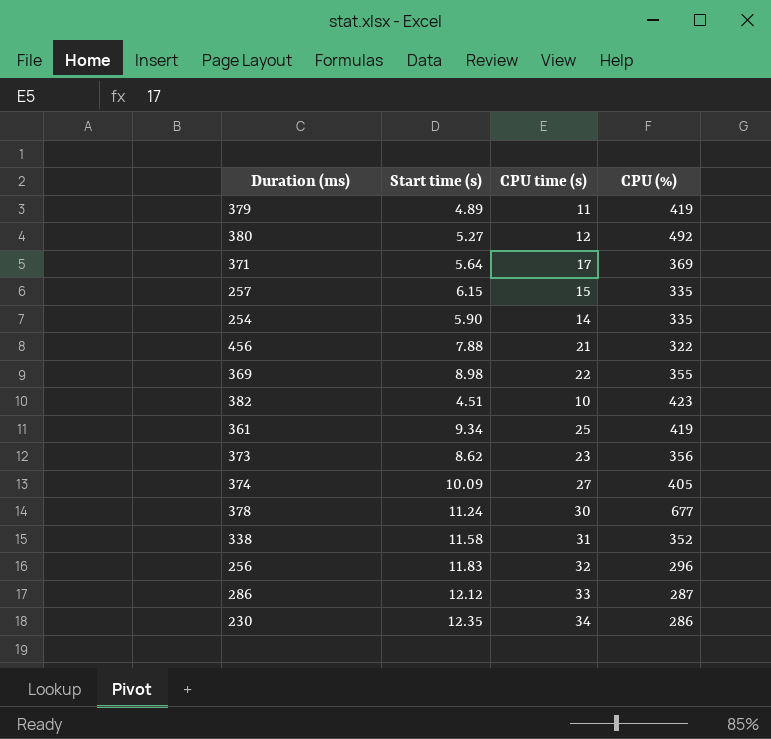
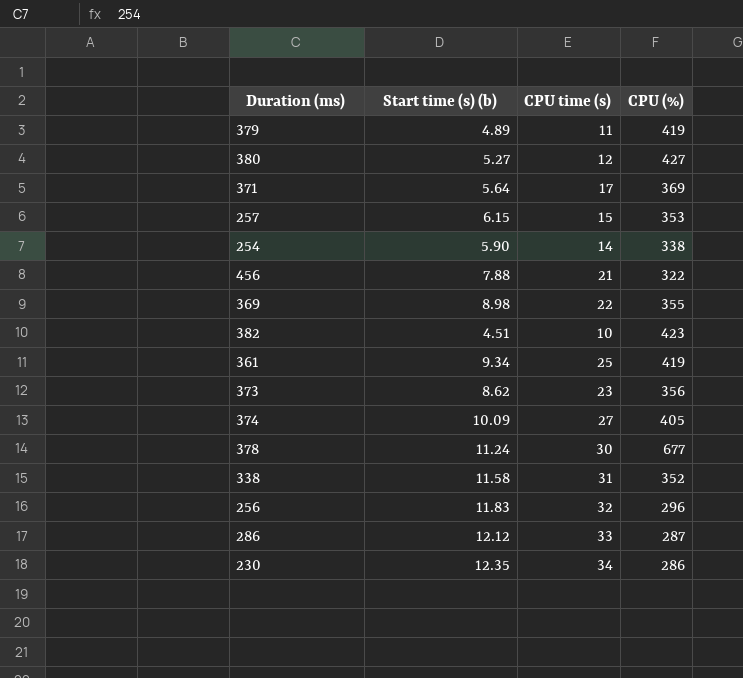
column name: Start time (s) -> Start time (s) (b)
380 | CPU (%): 492 -> 427
257 | CPU (%): 335 -> 353
254 | CPU (%): 335 -> 338

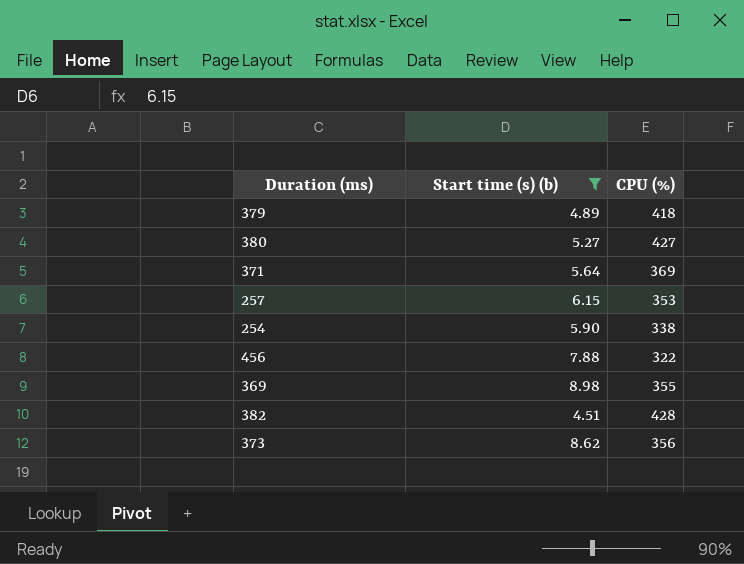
filter: none -> Start time (s) (b) <= 8.98
column CPU time (s) | position: 3 -> none
379 | CPU (%): 419 -> 418
382 | CPU (%): 423 -> 428

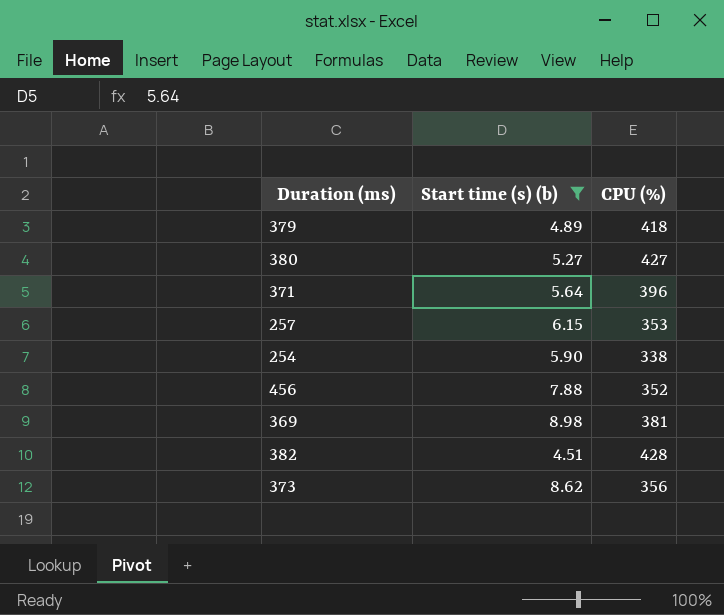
371 | CPU (%): 369 -> 396
456 | CPU (%): 322 -> 352
369 | CPU (%): 355 -> 381

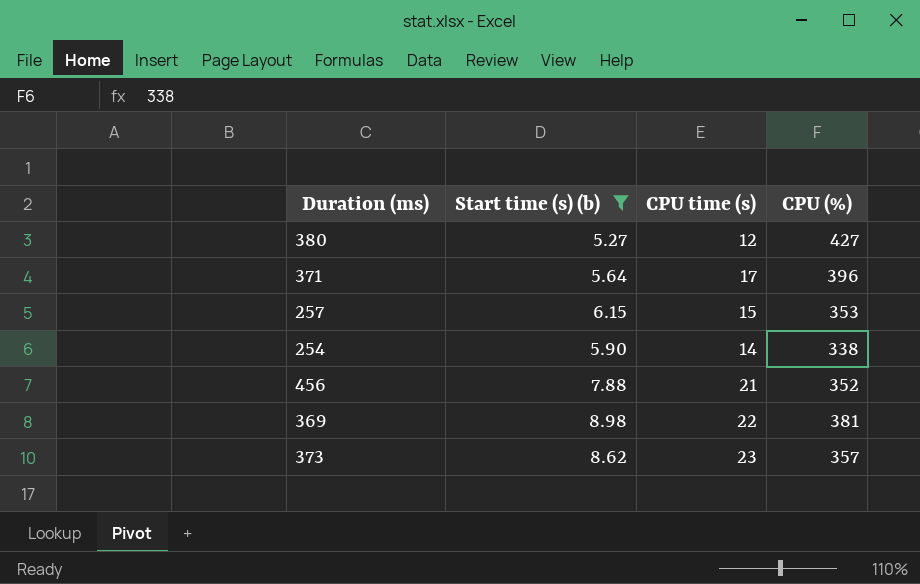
column CPU time (s) | position: none -> 3
row 379: 4.89 | 418 -> none
row 382: 4.51 | 428 -> none
373 | CPU (%): 356 -> 357

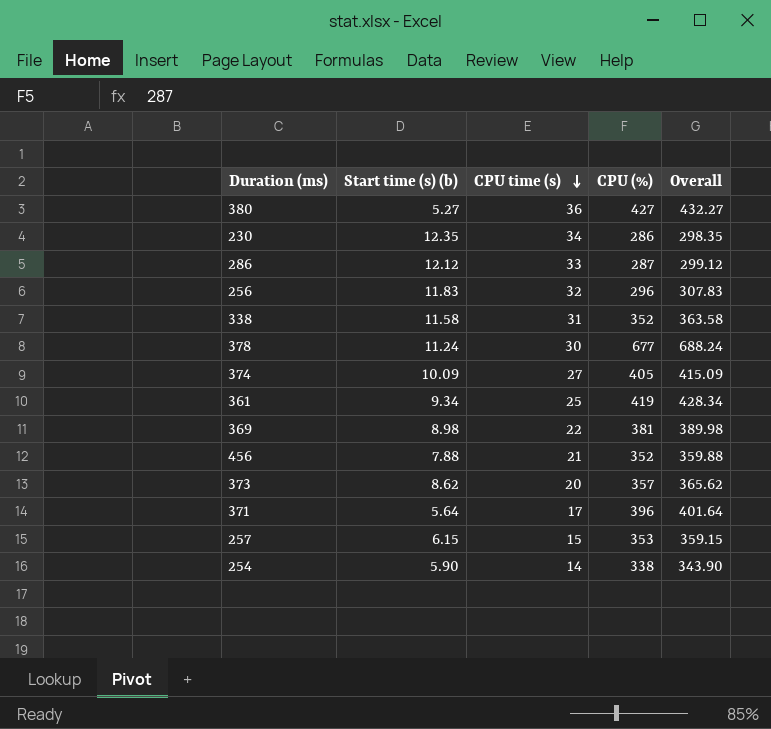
filter: Start time (s) (b) <= 8.98 -> none
row order: none -> CPU time (s) descending
column Overall | formula: none -> [Start time (s) (b)] + [CPU (%)]
380 | CPU time (s): 12 -> 36
373 | CPU time (s): 23 -> 20

